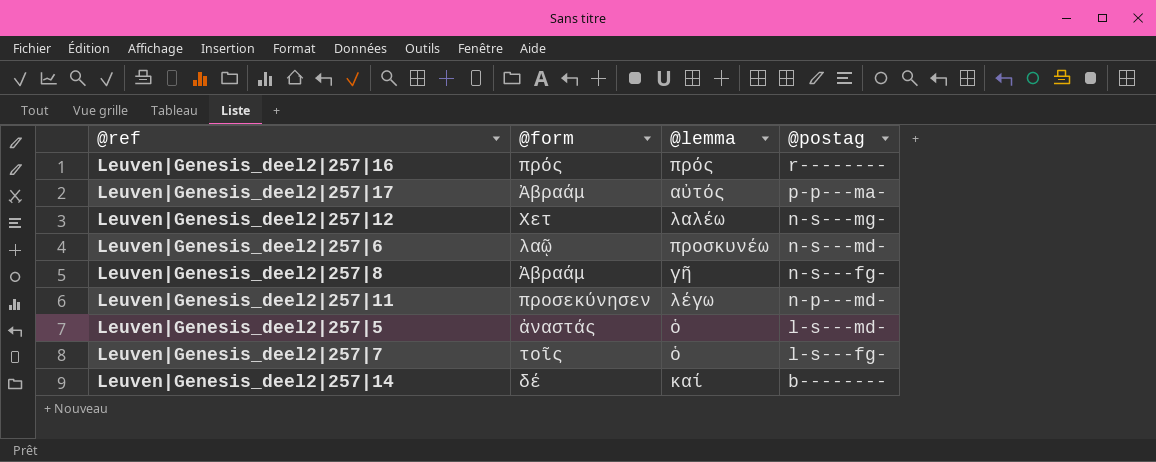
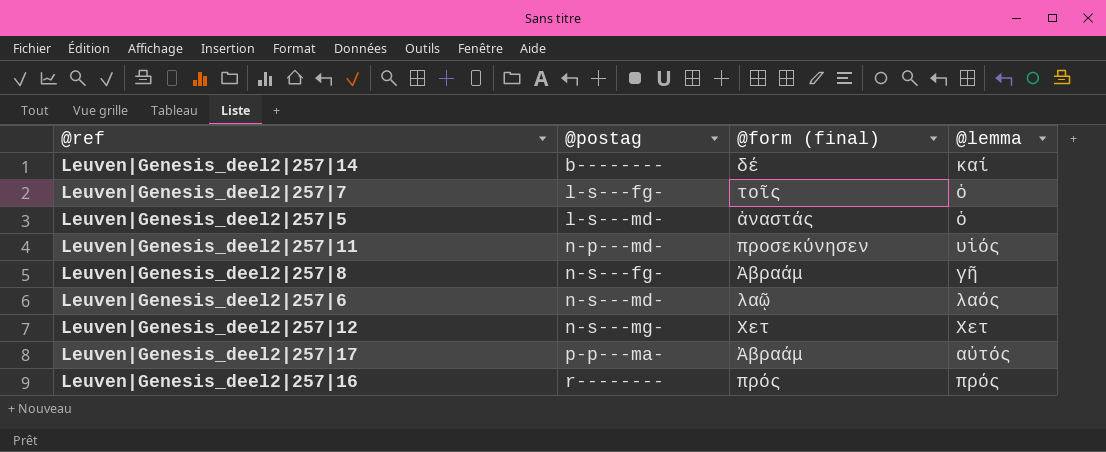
row order: @postag descending -> @postag ascending
column @postag | position: 4 -> 2
column name: @form -> @form (final)
Leuven|Genesis_deel2|257|11 | @lemma: λέγω -> υἱός
Leuven|Genesis_deel2|257|6 | @lemma: προσκυνέω -> λαός
Leuven|Genesis_deel2|257|12 | @lemma: λαλέω -> Χετ

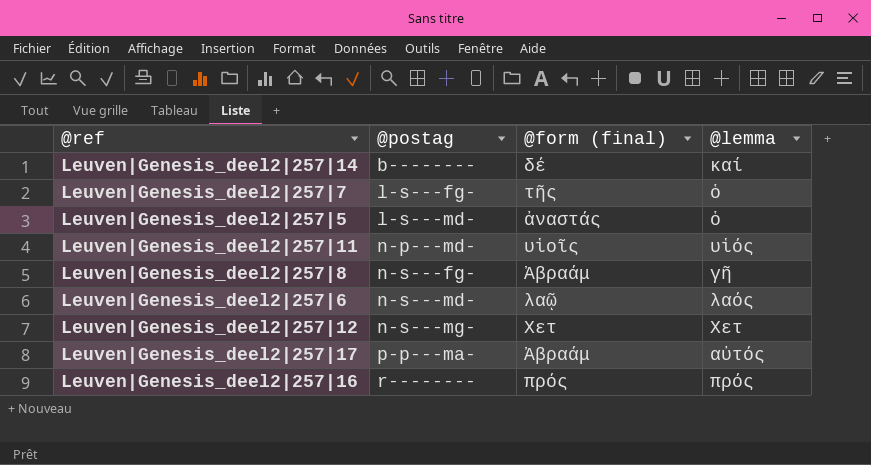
Leuven|Genesis_deel2|257|7 | @form (final): τοῖς -> τῆς
Leuven|Genesis_deel2|257|11 | @form (final): προσεκύνησεν -> υἱοῖς

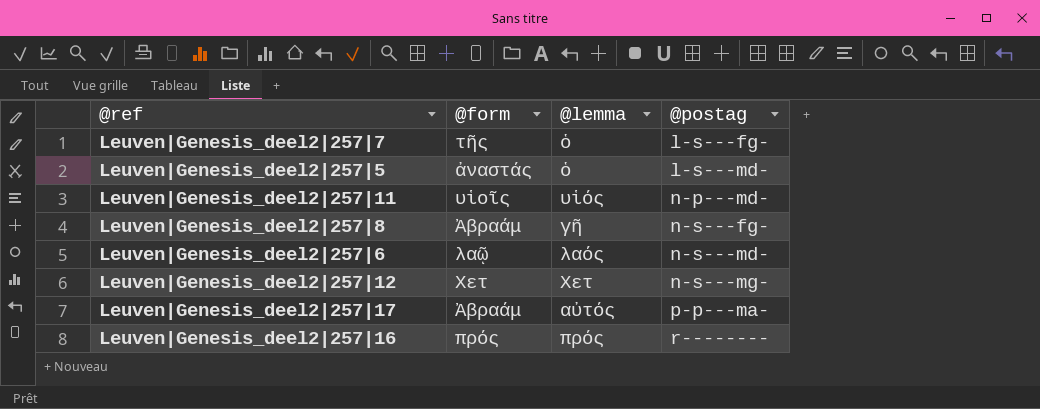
column name: @form (final) -> @form
column @postag | position: 2 -> 4
row Leuven|Genesis_deel2|257|14: b-------- | δέ | καί -> none

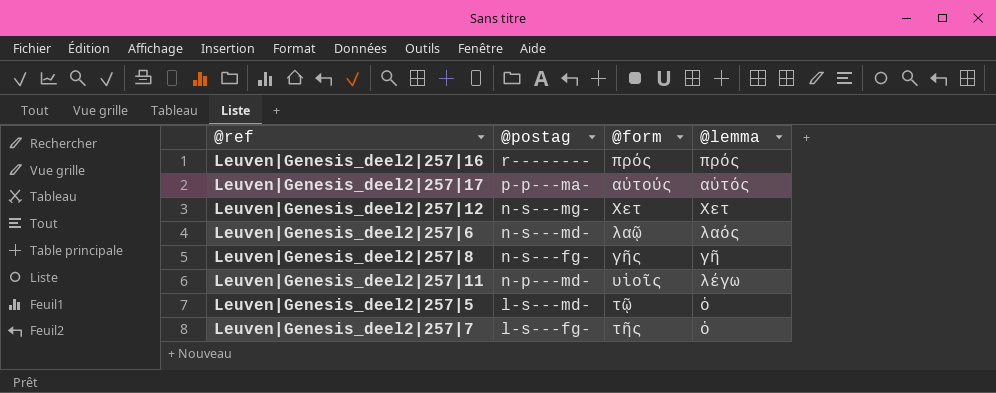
row order: @postag ascending -> @postag descending
column @postag | position: 4 -> 2
Leuven|Genesis_deel2|257|17 | @form: Ἀβραάμ -> αὐτούς
Leuven|Genesis_deel2|257|8 | @form: Ἀβραάμ -> γῆς
Leuven|Genesis_deel2|257|11 | @lemma: υἱός -> λέγω
Leuven|Genesis_deel2|257|5 | @form: ἀναστάς -> τῷ

